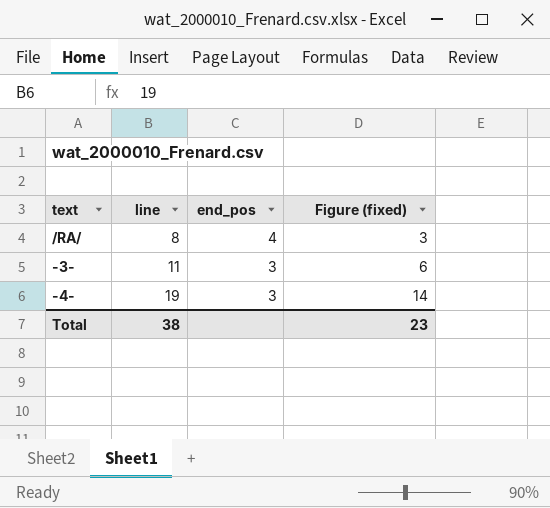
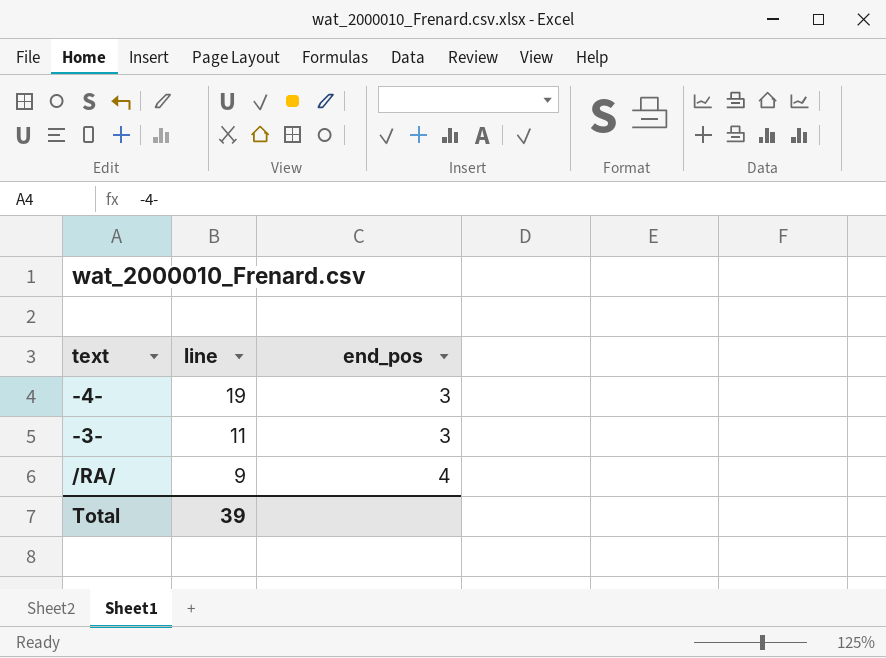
row order: line ascending -> line descending
column Figure (fixed) | formula: [line] - 5 -> none
/RA/ | line: 8 -> 9
Total | line: 38 -> 39

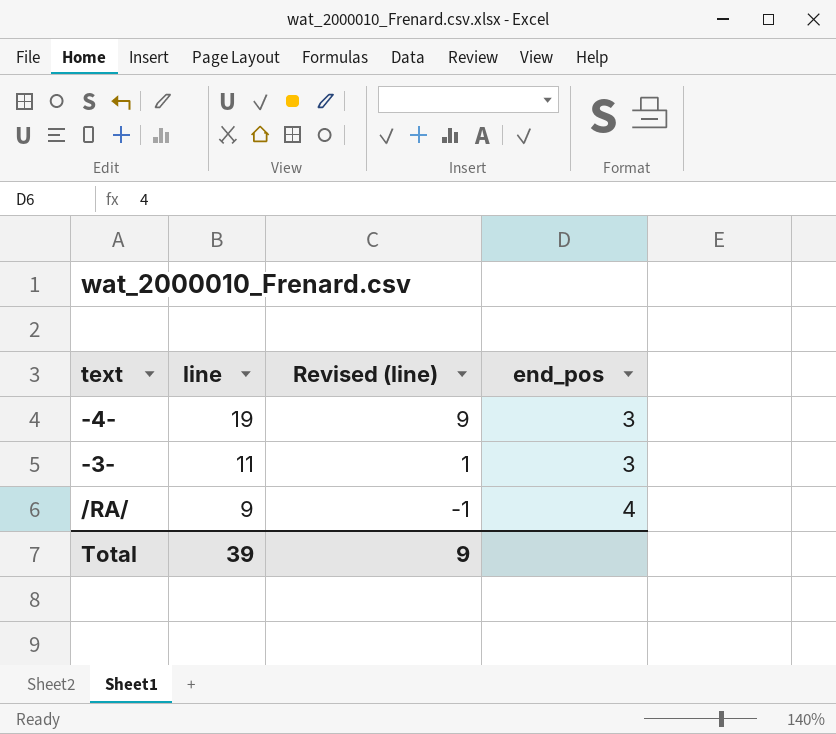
column Revised (line) | formula: none -> [line] - 10

